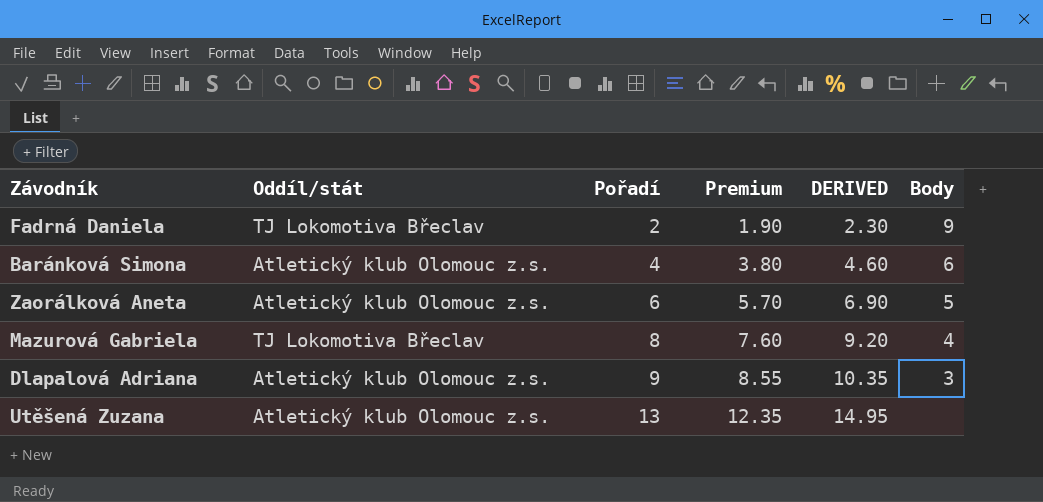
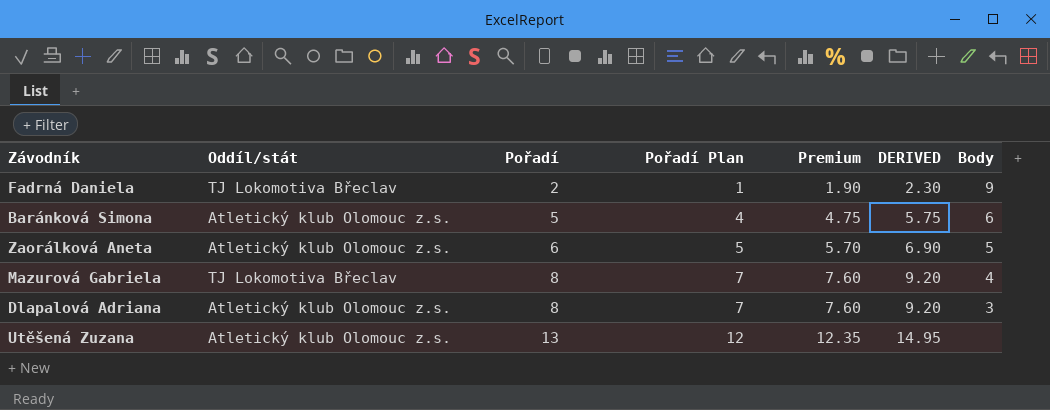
column Pořadí Plan | formula: none -> [Pořadí] - 1
Baránková Simona | Pořadí: 4 -> 5
Baránková Simona | Premium: 3.80 -> 4.75
Baránková Simona | DERIVED: 4.60 -> 5.75
Dlapalová Adriana | Pořadí: 9 -> 8
Dlapalová Adriana | Premium: 8.55 -> 7.60
Dlapalová Adriana | DERIVED: 10.35 -> 9.20

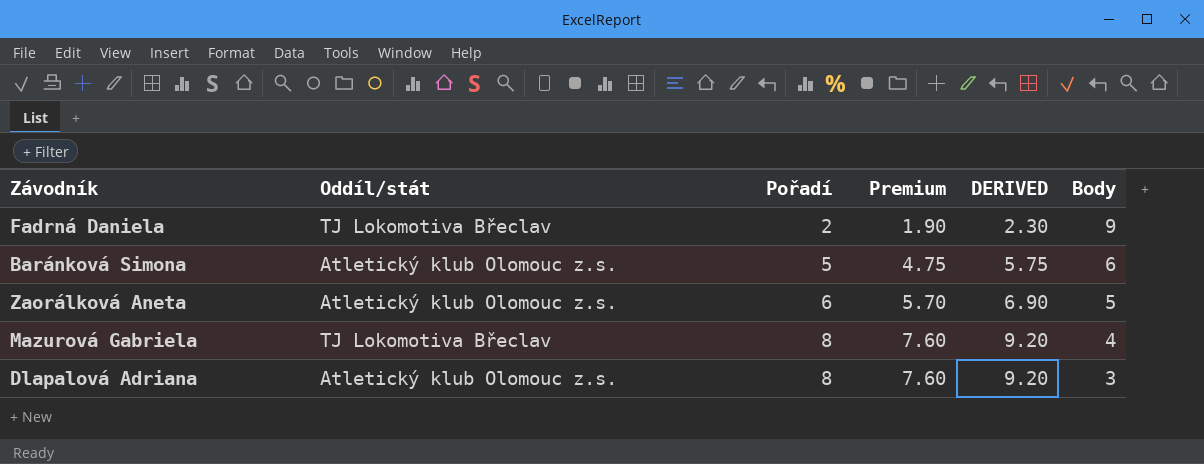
column Pořadí Plan | formula: [Pořadí] - 1 -> none
row Utěšená Zuzana: Atletický klub Olomouc z.s. | 13 | 12 | 12.35 | 14.95 | none -> none

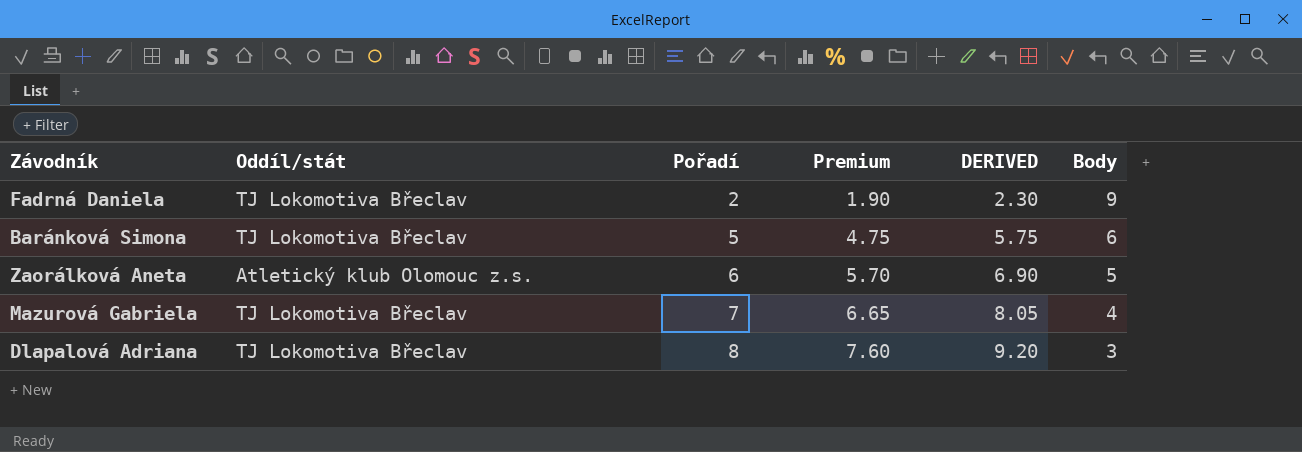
Baránková Simona | Oddíl/stát: Atletický klub Olomouc z.s. -> TJ Lokomotiva Břeclav
Mazurová Gabriela | Pořadí: 8 -> 7
Mazurová Gabriela | Premium: 7.60 -> 6.65
Mazurová Gabriela | DERIVED: 9.20 -> 8.05
Dlapalová Adriana | Oddíl/stát: Atletický klub Olomouc z.s. -> TJ Lokomotiva Břeclav

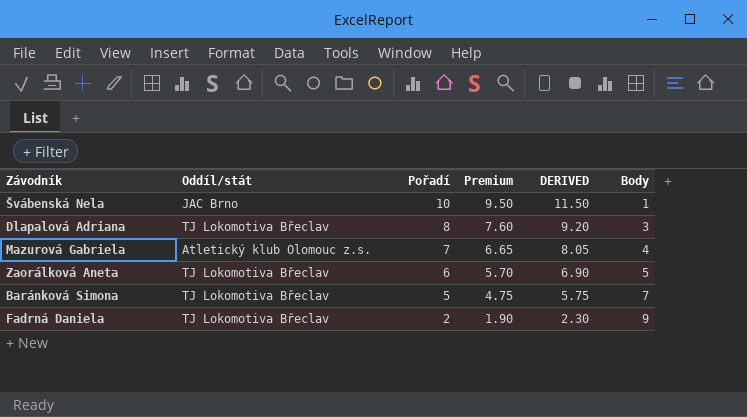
row order: Pořadí ascending -> Pořadí descending
row Švábenská Nela: none -> JAC Brno | 10 | 9.50 | 11.50 | 1
Mazurová Gabriela | Oddíl/stát: TJ Lokomotiva Břeclav -> Atletický klub Olomouc z.s.
Zaorálková Aneta | Oddíl/stát: Atletický klub Olomouc z.s. -> TJ Lokomotiva Břeclav
Baránková Simona | Body: 6 -> 7

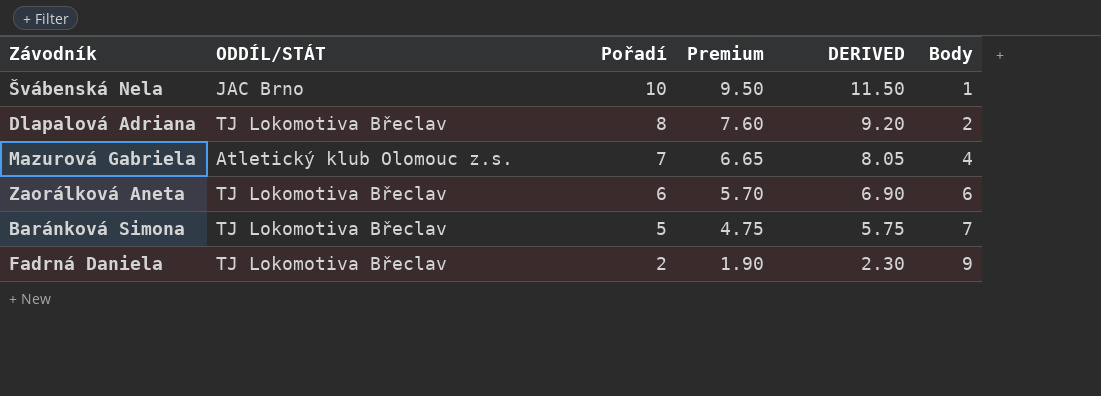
column name: Oddíl/stát -> ODDÍL/STÁT
Dlapalová Adriana | Body: 3 -> 2
Zaorálková Aneta | Body: 5 -> 6

